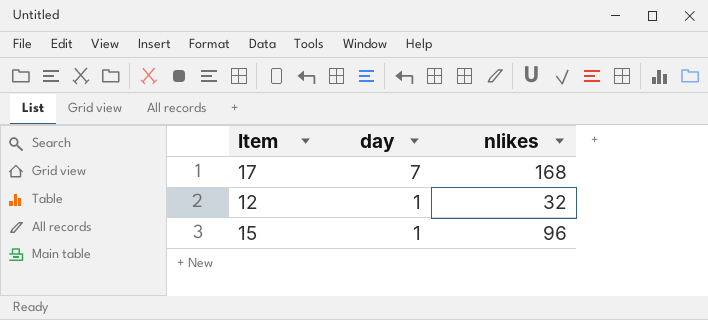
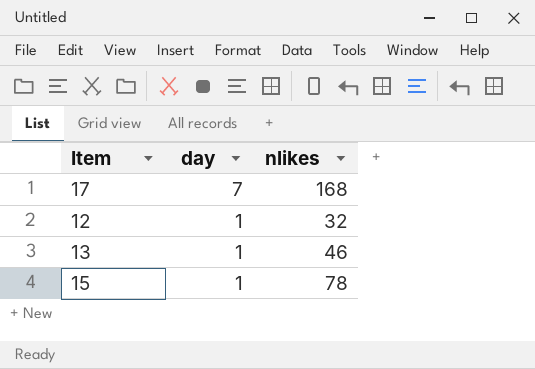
row 13: none -> 1 | 46
15 | nlikes: 96 -> 78

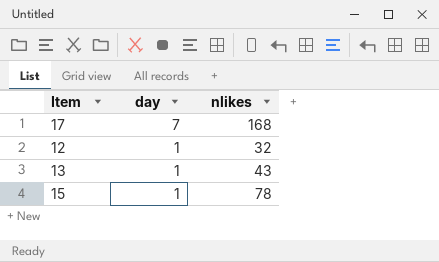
13 | nlikes: 46 -> 43

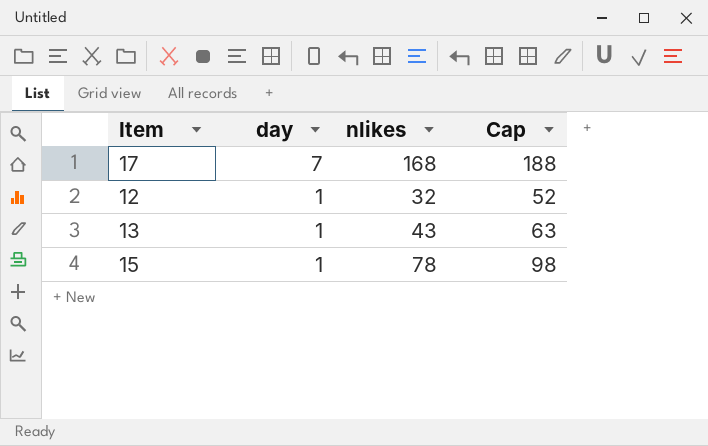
column Cap | formula: none -> [nlikes] + 20

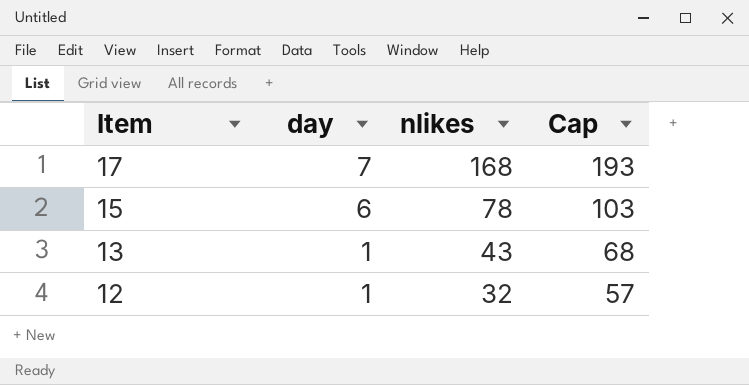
row order: day descending -> Item descending
column Cap | formula: [nlikes] + 20 -> [nlikes] + 25
15 | day: 1 -> 6

